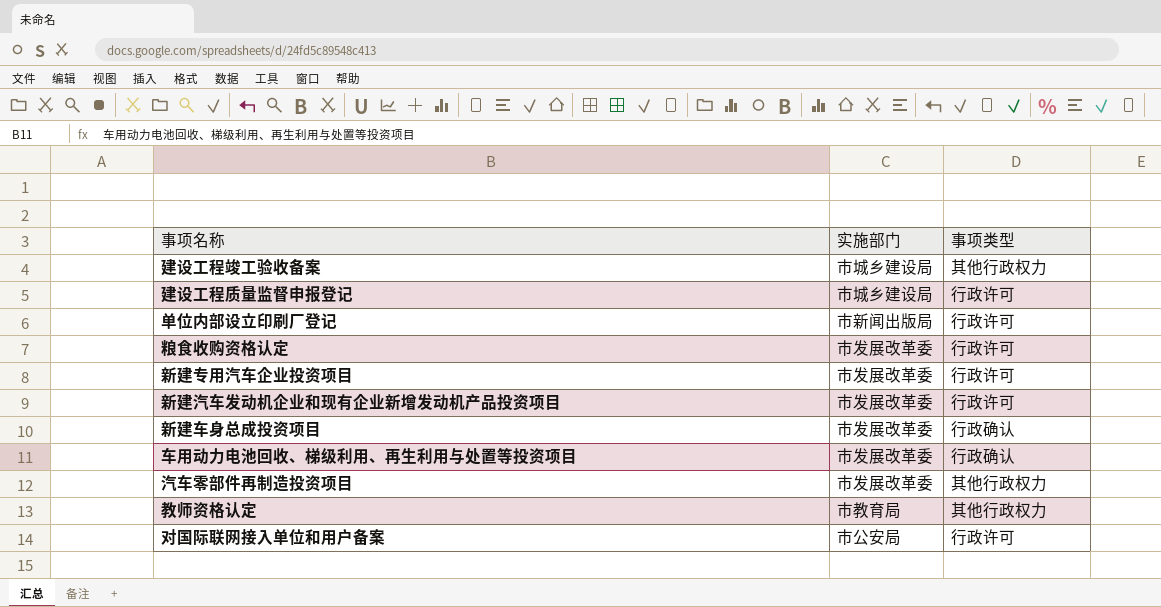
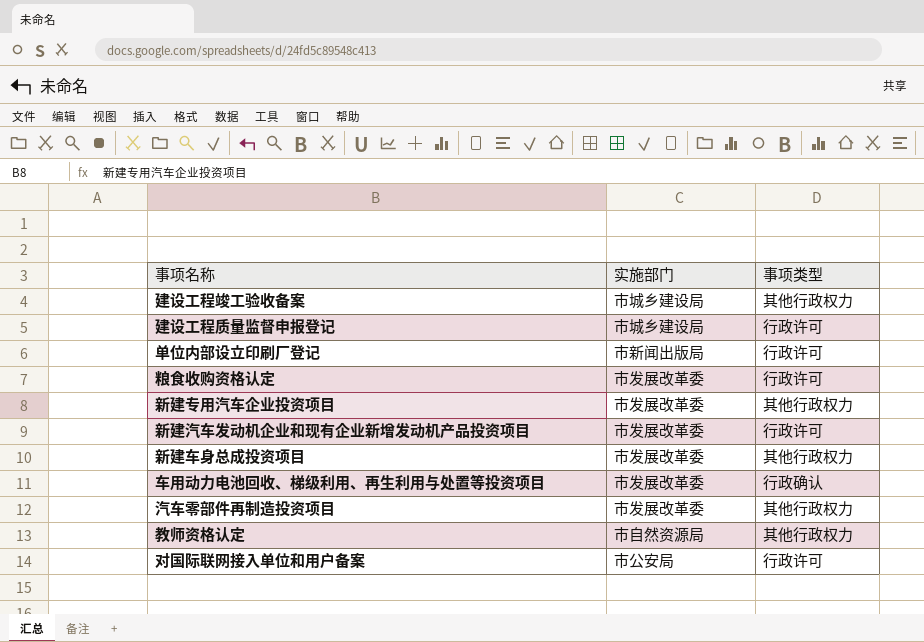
新建专用汽车企业投资项目 | 事项类型: 行政许可 -> 其他行政权力
新建车身总成投资项目 | 事项类型: 行政确认 -> 其他行政权力
教师资格认定 | 实施部门: 市教育局 -> 市自然资源局

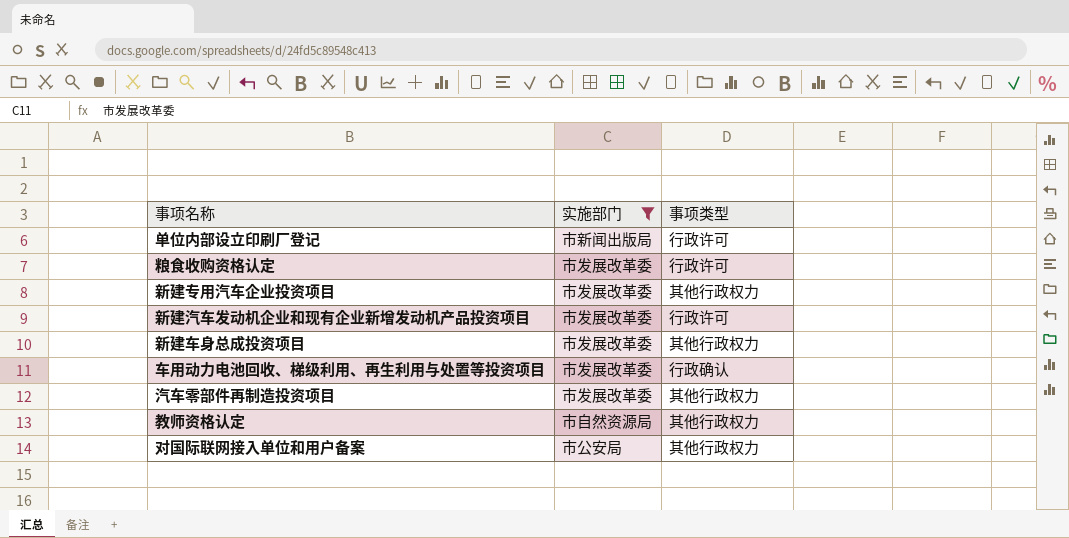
filter: none -> 实施部门 != 市城乡建设局
对国际联网接入单位和用户备案 | 事项类型: 行政许可 -> 其他行政权力

